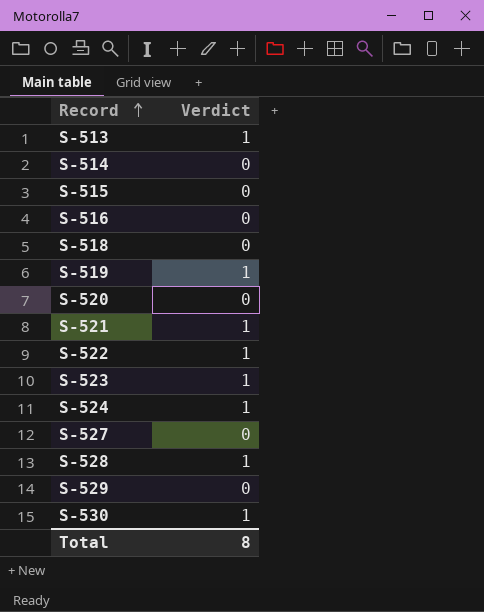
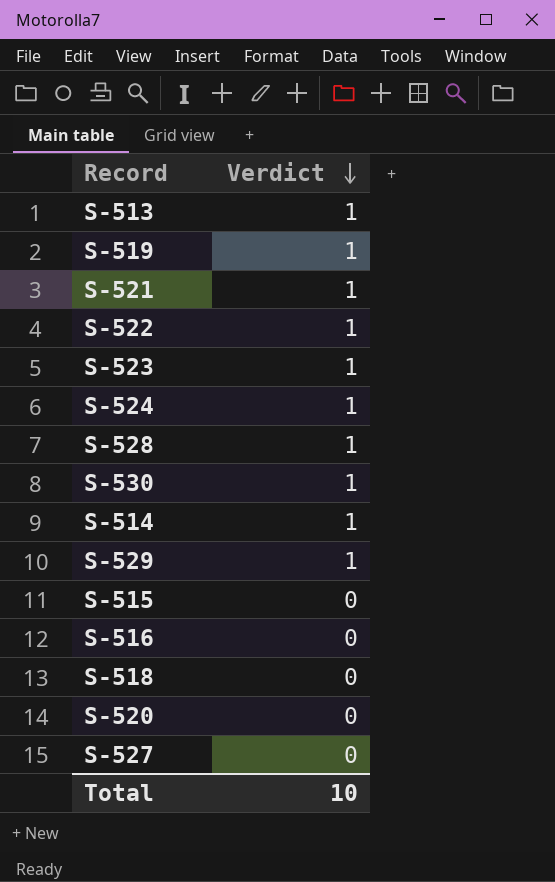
row order: Record ascending -> Verdict descending
S-514 | Verdict: 0 -> 1
S-529 | Verdict: 0 -> 1
Total | Verdict: 8 -> 10

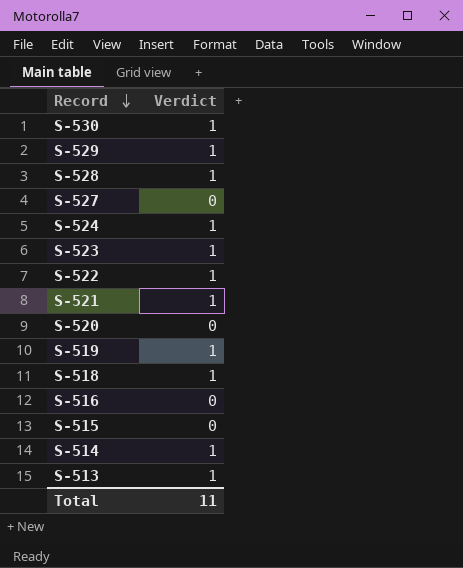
row order: Verdict descending -> Record descending
S-518 | Verdict: 0 -> 1
Total | Verdict: 10 -> 11

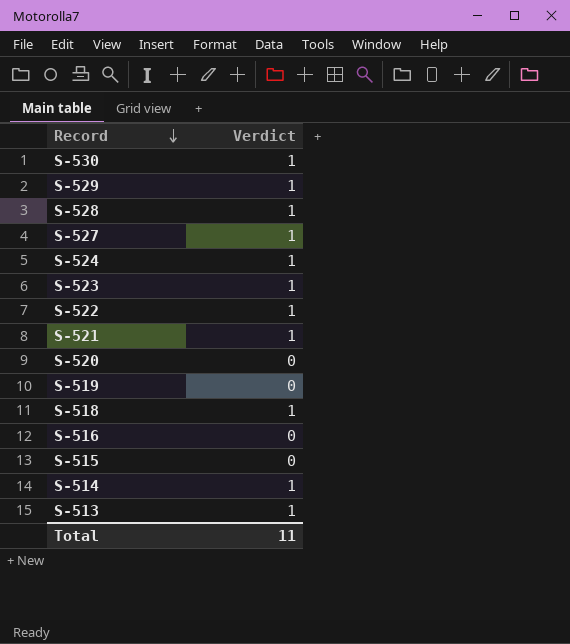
S-527 | Verdict: 0 -> 1
S-519 | Verdict: 1 -> 0

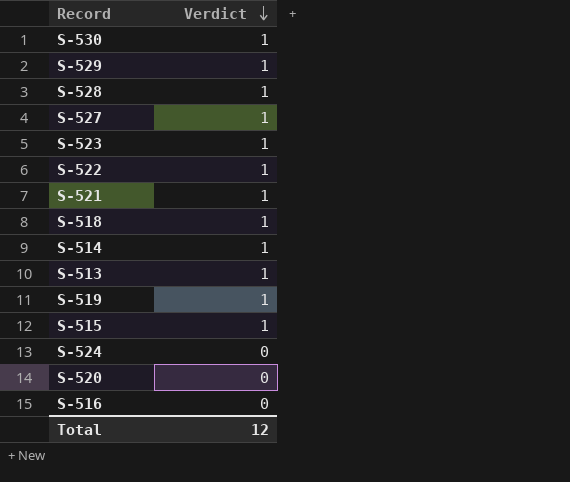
row order: Record descending -> Verdict descending
S-519 | Verdict: 0 -> 1
S-515 | Verdict: 0 -> 1
S-524 | Verdict: 1 -> 0
Total | Verdict: 11 -> 12

